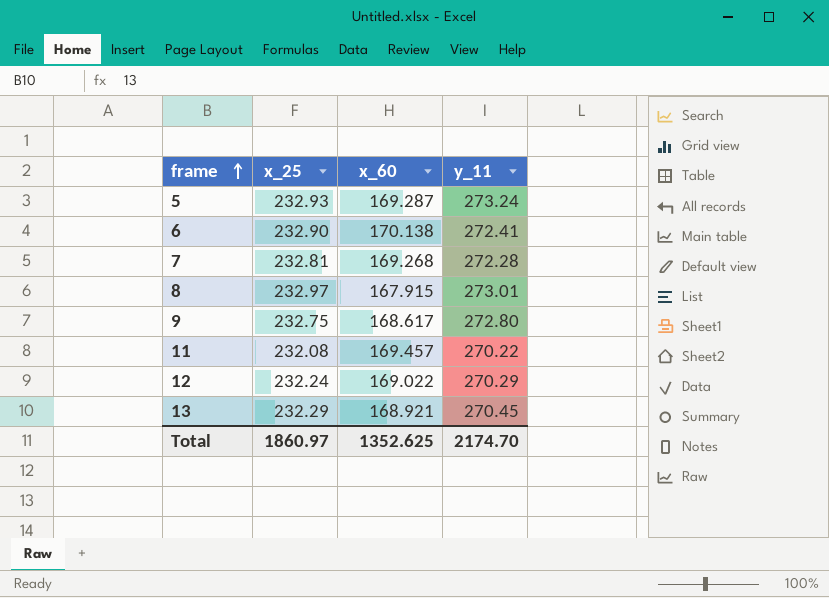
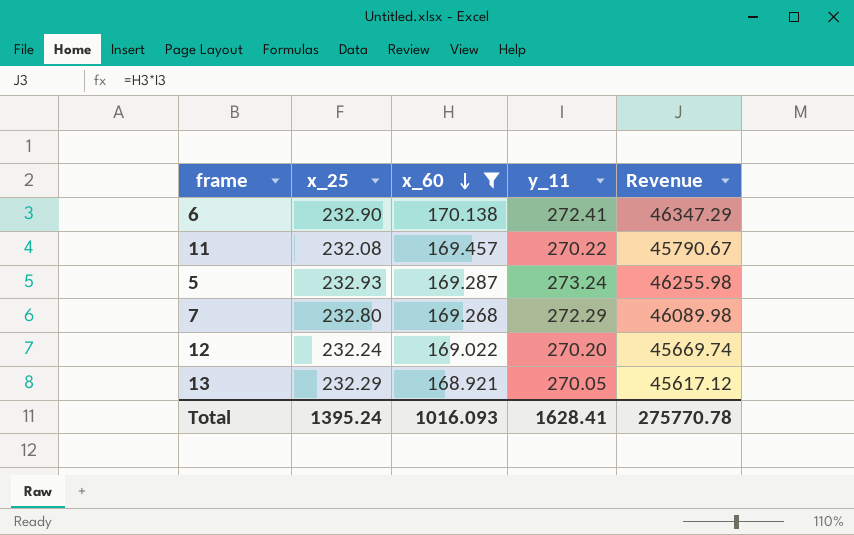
filter: none -> x_60 >= 168.921
row order: frame ascending -> x_60 descending
column Revenue | formula: none -> [x_60] * [y_11]
7 | x_25: 232.81 -> 232.80
7 | y_11: 272.28 -> 272.29
12 | y_11: 270.29 -> 270.20
13 | y_11: 270.45 -> 270.05
Total | x_25: 1860.97 -> 1395.24
Total | x_60: 1352.625 -> 1016.093
Total | y_11: 2174.70 -> 1628.41

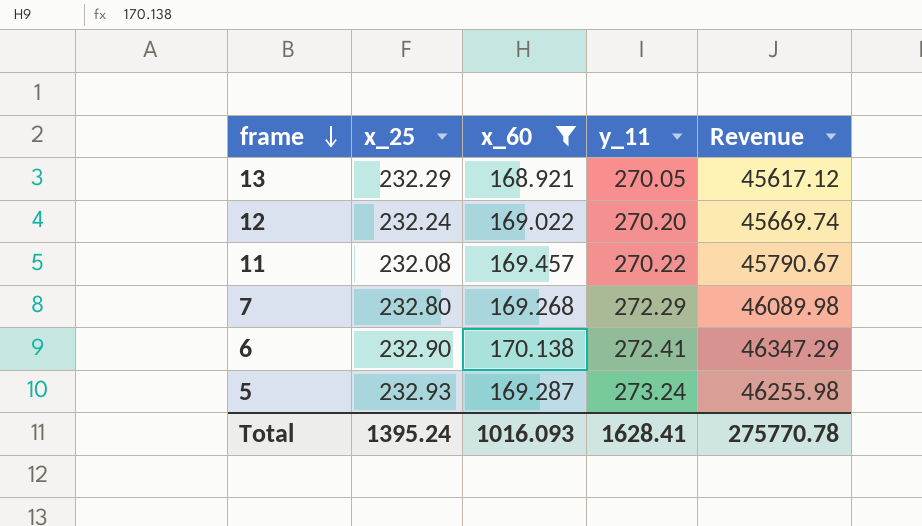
row order: x_60 descending -> frame descending

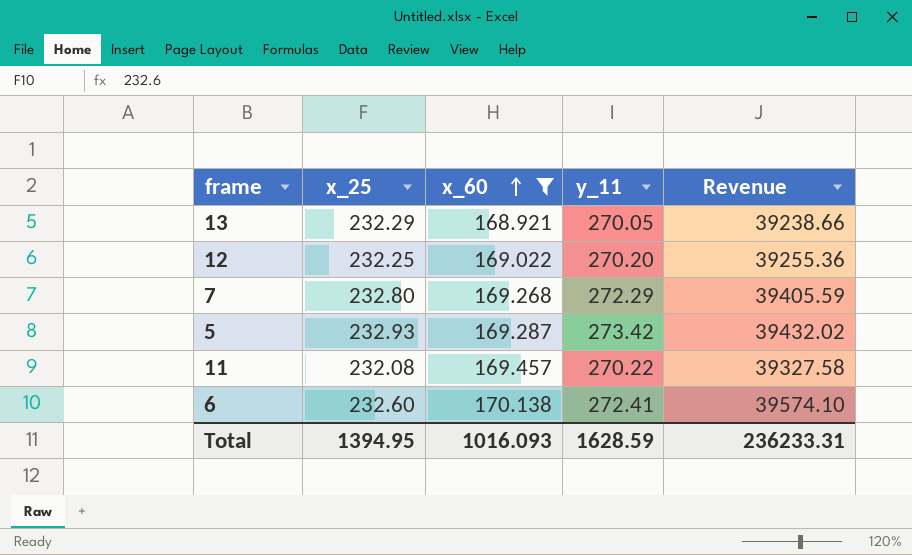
row order: frame descending -> x_60 ascending
column Revenue | formula: [x_60] * [y_11] -> [x_25] * [x_60]
12 | x_25: 232.24 -> 232.25
5 | y_11: 273.24 -> 273.42
6 | x_25: 232.90 -> 232.60
Total | x_25: 1395.24 -> 1394.95
Total | y_11: 1628.41 -> 1628.59
Total | Revenue: 275770.78 -> 236233.31

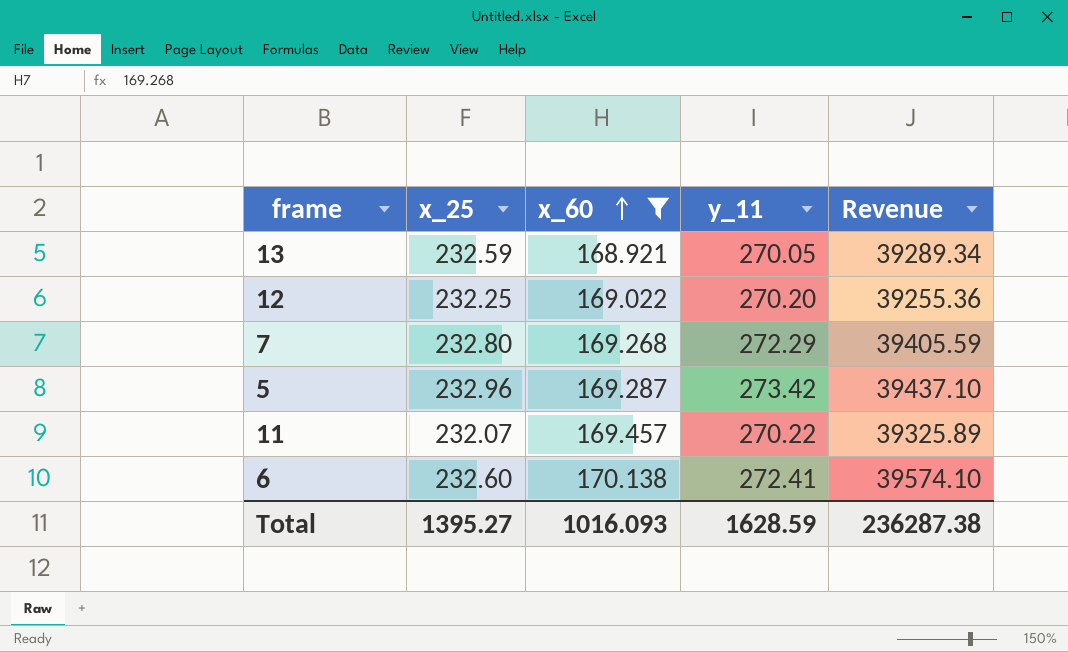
13 | x_25: 232.29 -> 232.59
13 | Revenue: 39238.66 -> 39289.34
5 | x_25: 232.93 -> 232.96
5 | Revenue: 39432.02 -> 39437.10
11 | x_25: 232.08 -> 232.07
11 | Revenue: 39327.58 -> 39325.89
Total | x_25: 1394.95 -> 1395.27
Total | Revenue: 236233.31 -> 236287.38

